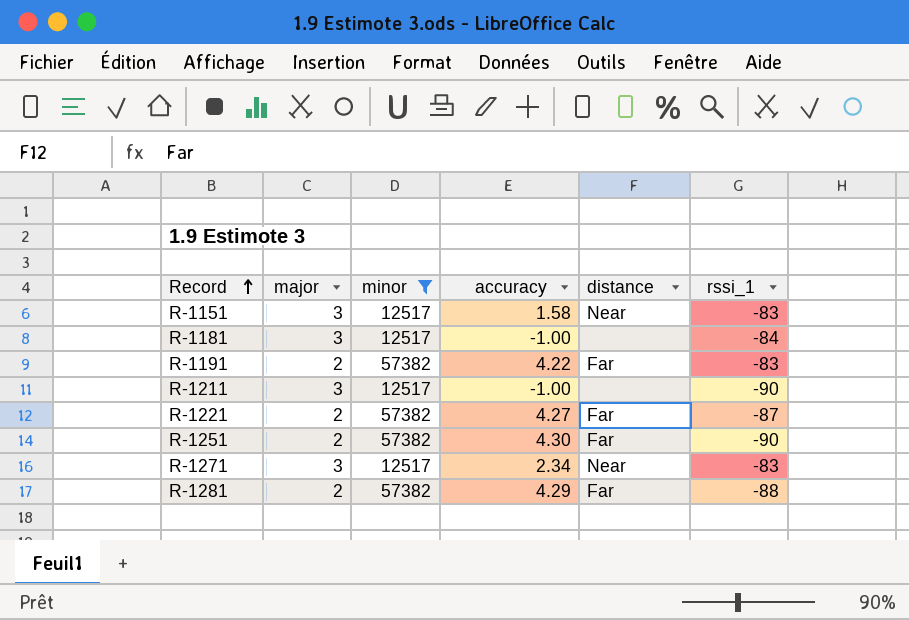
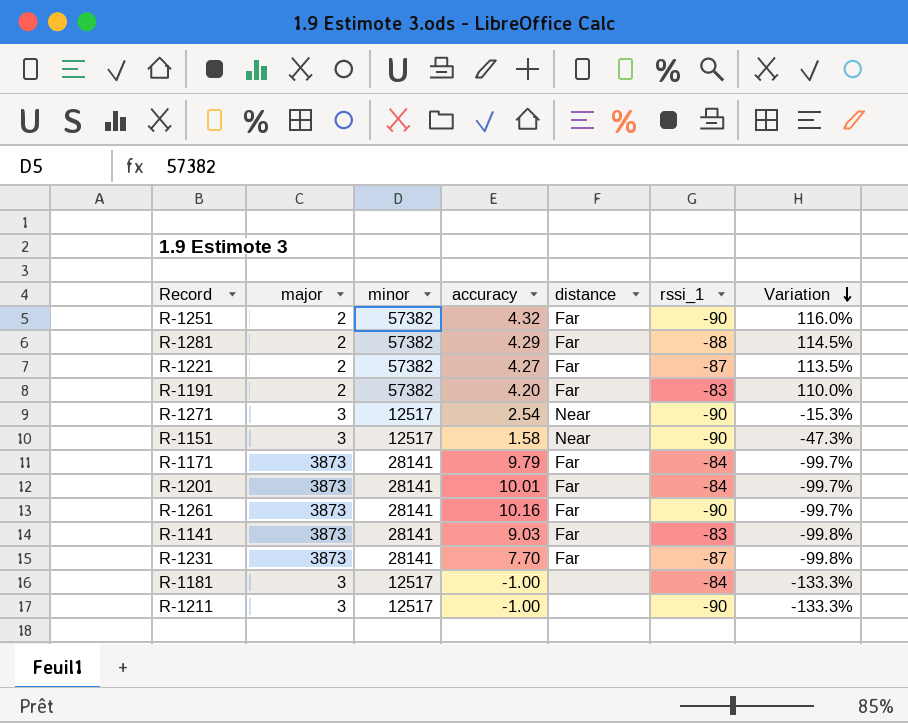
filter: minor != 28141 -> none
row order: Record ascending -> Variation descending
column Variation | formula: none -> ([accuracy] - [major]) / [major]
R-1251 | accuracy: 4.30 -> 4.32
R-1191 | accuracy: 4.22 -> 4.20
R-1271 | accuracy: 2.34 -> 2.54
R-1271 | rssi_1: -83 -> -90
R-1151 | rssi_1: -83 -> -90

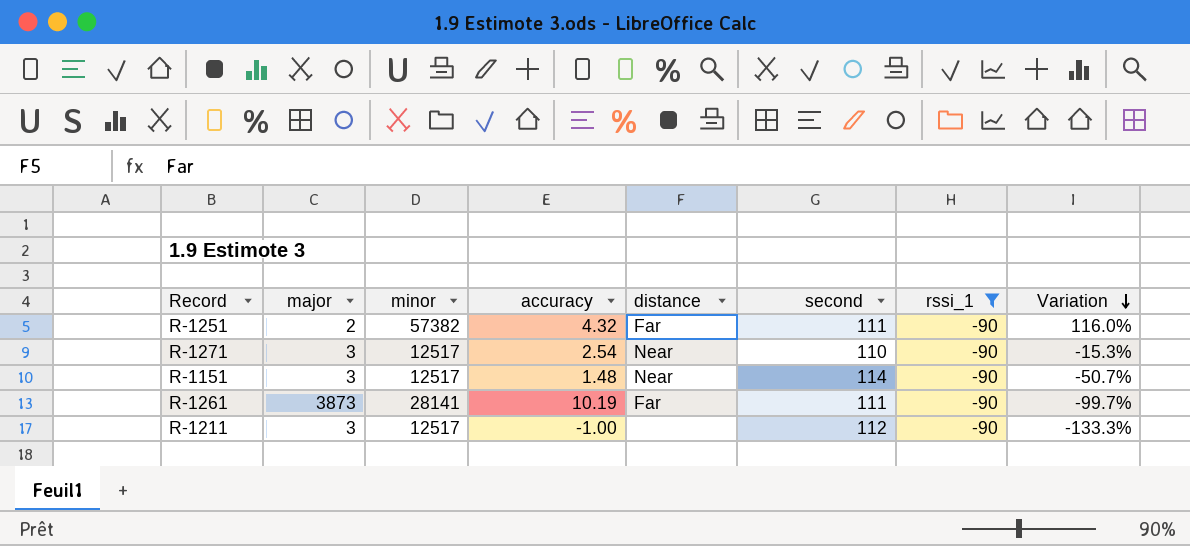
filter: none -> rssi_1 = -90
column second | position: none -> 6
R-1151 | accuracy: 1.58 -> 1.48
R-1151 | Variation: -47.3% -> -50.7%
R-1261 | accuracy: 10.16 -> 10.19

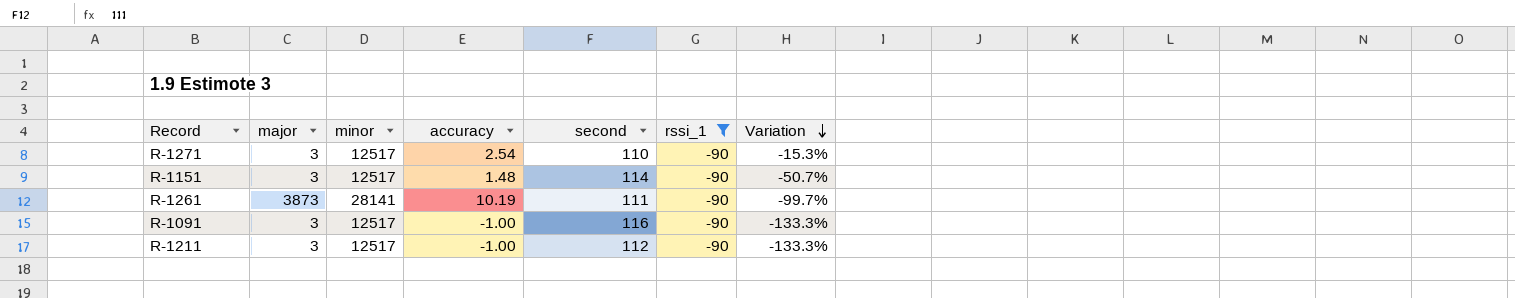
column distance | position: 5 -> none
row R-1251: 2 | 57382 | 4.32 | Far | 111 | -90 | 116.0% -> none
row R-1091: none -> 3 | 12517 | -1.00 | 116 | -90 | -133.3%

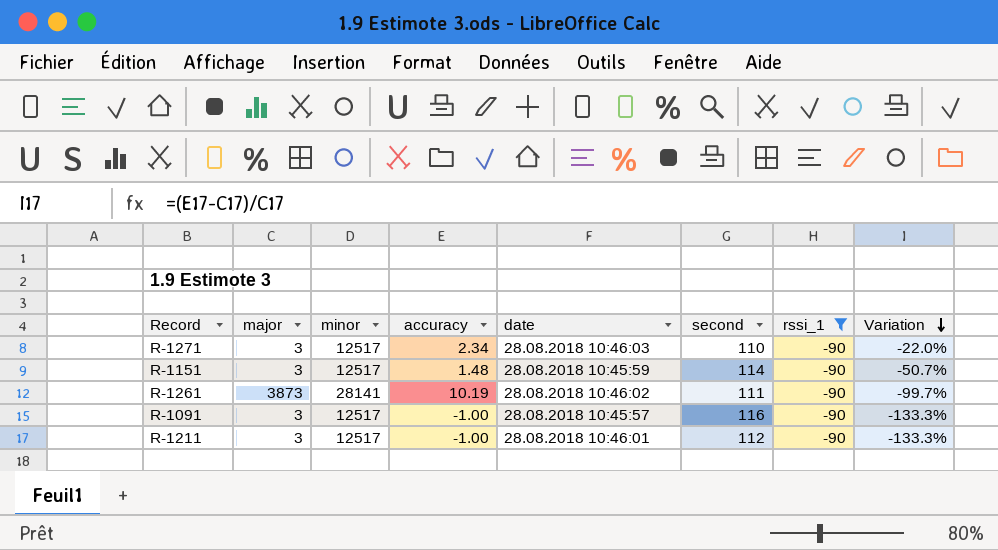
column date | position: none -> 5
R-1271 | accuracy: 2.54 -> 2.34
R-1271 | Variation: -15.3% -> -22.0%

